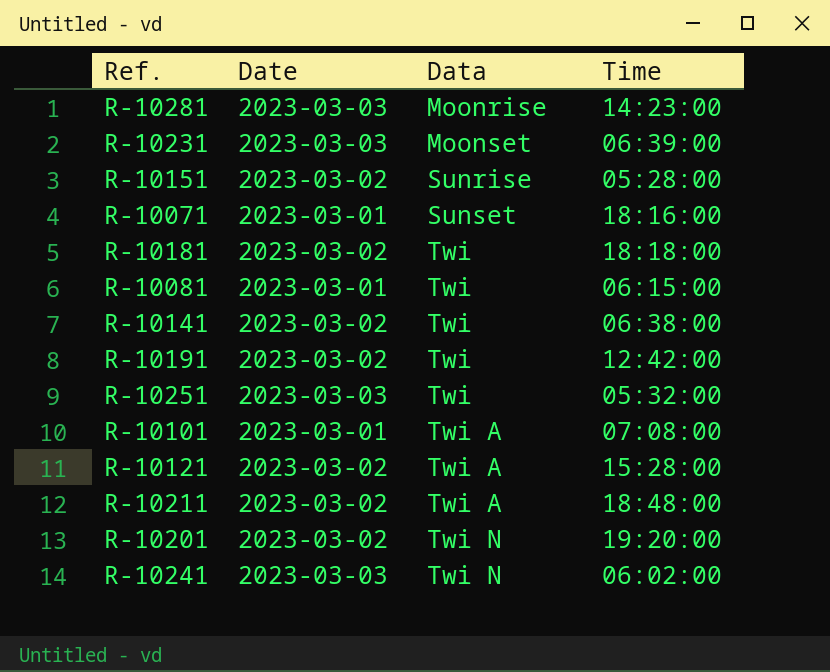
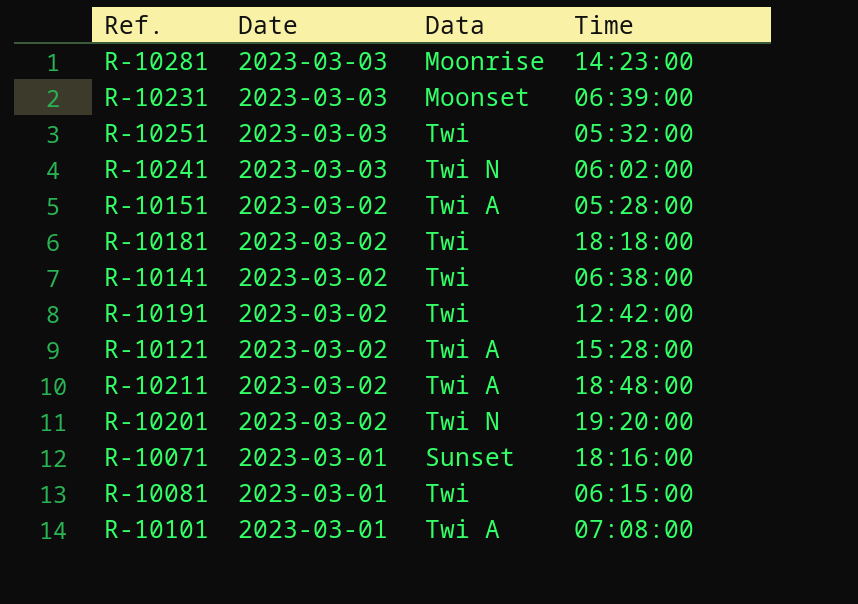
row order: Data ascending -> Date descending
R-10151 | Data: Sunrise -> Twi A

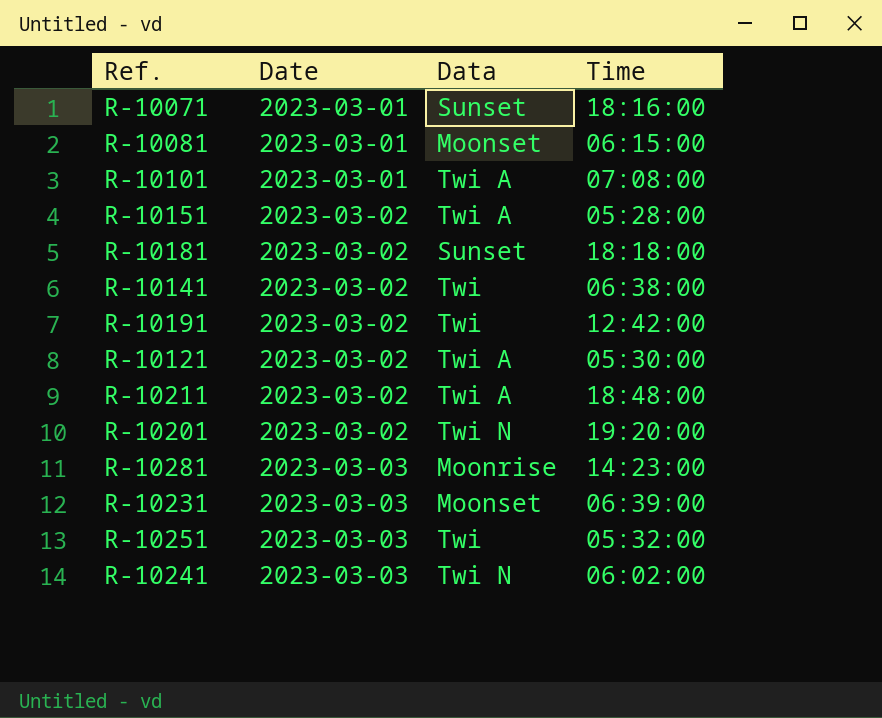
row order: Date descending -> Date ascending
R-10081 | Data: Twi -> Moonset
R-10181 | Data: Twi -> Sunset
R-10121 | Time: 15:28:00 -> 05:30:00

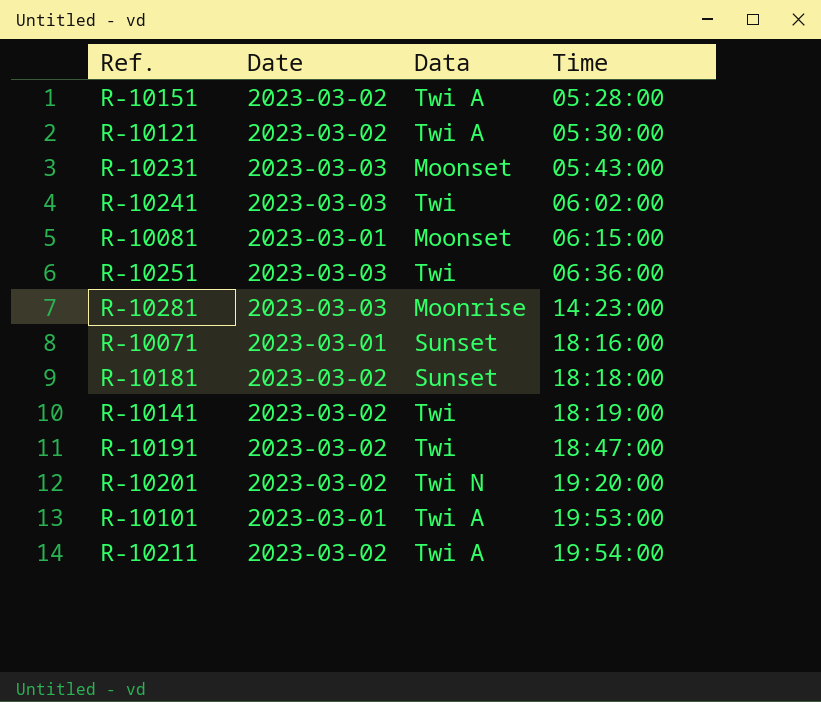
row order: Date ascending -> Time ascending
R-10231 | Time: 06:39:00 -> 05:43:00
R-10241 | Data: Twi N -> Twi
R-10251 | Time: 05:32:00 -> 06:36:00
R-10141 | Time: 06:38:00 -> 18:19:00
R-10191 | Time: 12:42:00 -> 18:47:00
R-10101 | Time: 07:08:00 -> 19:53:00
R-10211 | Time: 18:48:00 -> 19:54:00

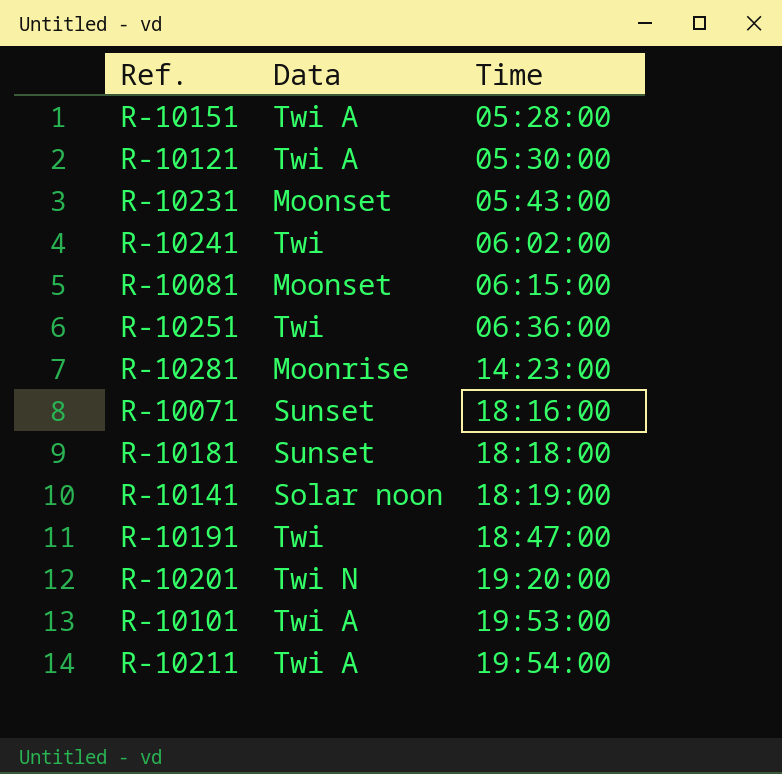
column Date | position: 2 -> none
R-10141 | Data: Twi -> Solar noon

